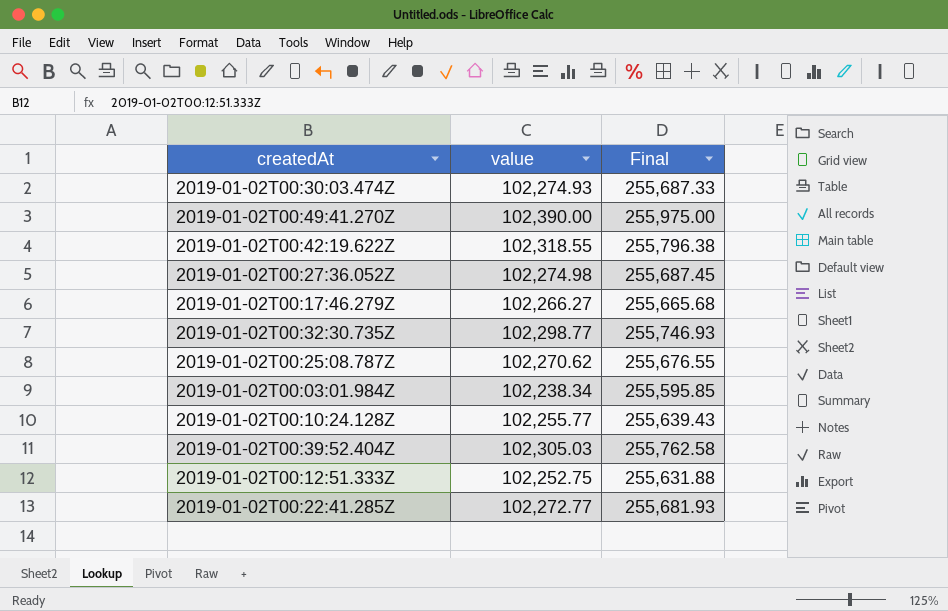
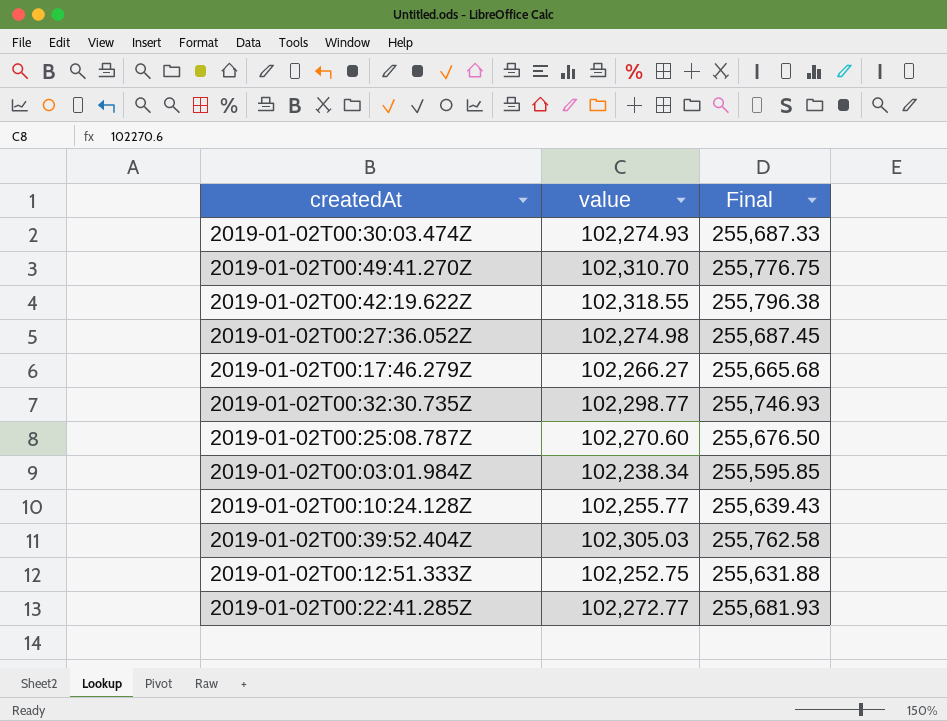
2019-01-02T00:49:41.270Z | value: 102,390.00 -> 102,310.70
2019-01-02T00:49:41.270Z | Final: 255,975.00 -> 255,776.75
2019-01-02T00:25:08.787Z | value: 102,270.62 -> 102,270.60
2019-01-02T00:25:08.787Z | Final: 255,676.55 -> 255,676.50

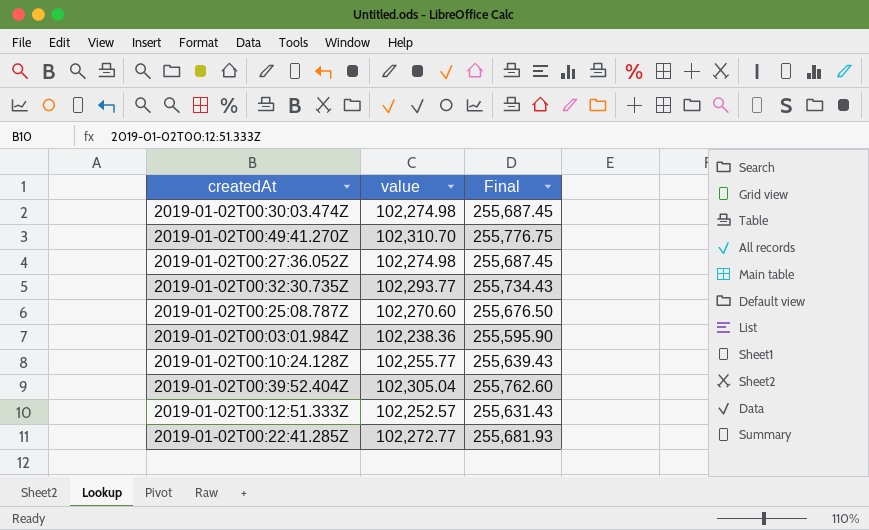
row 2019-01-02T00:42:19.622Z: 102,318.55 | 255,796.38 -> none
row 2019-01-02T00:17:46.279Z: 102,266.27 | 255,665.68 -> none
2019-01-02T00:30:03.474Z | value: 102,274.93 -> 102,274.98
2019-01-02T00:30:03.474Z | Final: 255,687.33 -> 255,687.45
2019-01-02T00:32:30.735Z | value: 102,298.77 -> 102,293.77
2019-01-02T00:32:30.735Z | Final: 255,746.93 -> 255,734.43
2019-01-02T00:03:01.984Z | value: 102,238.34 -> 102,238.36
2019-01-02T00:03:01.984Z | Final: 255,595.85 -> 255,595.90
2019-01-02T00:39:52.404Z | value: 102,305.03 -> 102,305.04
2019-01-02T00:39:52.404Z | Final: 255,762.58 -> 255,762.60
2019-01-02T00:12:51.333Z | value: 102,252.75 -> 102,252.57
2019-01-02T00:12:51.333Z | Final: 255,631.88 -> 255,631.43

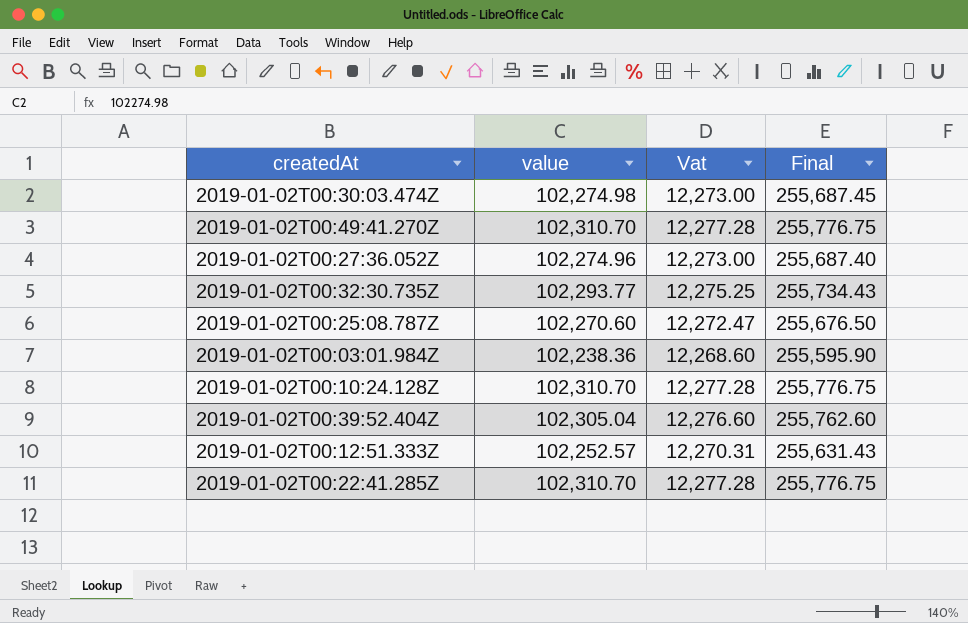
column Vat | formula: none -> [value] * 0.12
2019-01-02T00:27:36.052Z | value: 102,274.98 -> 102,274.96
2019-01-02T00:27:36.052Z | Final: 255,687.45 -> 255,687.40
2019-01-02T00:10:24.128Z | value: 102,255.77 -> 102,310.70
2019-01-02T00:10:24.128Z | Final: 255,639.43 -> 255,776.75
2019-01-02T00:22:41.285Z | value: 102,272.77 -> 102,310.70
2019-01-02T00:22:41.285Z | Final: 255,681.93 -> 255,776.75

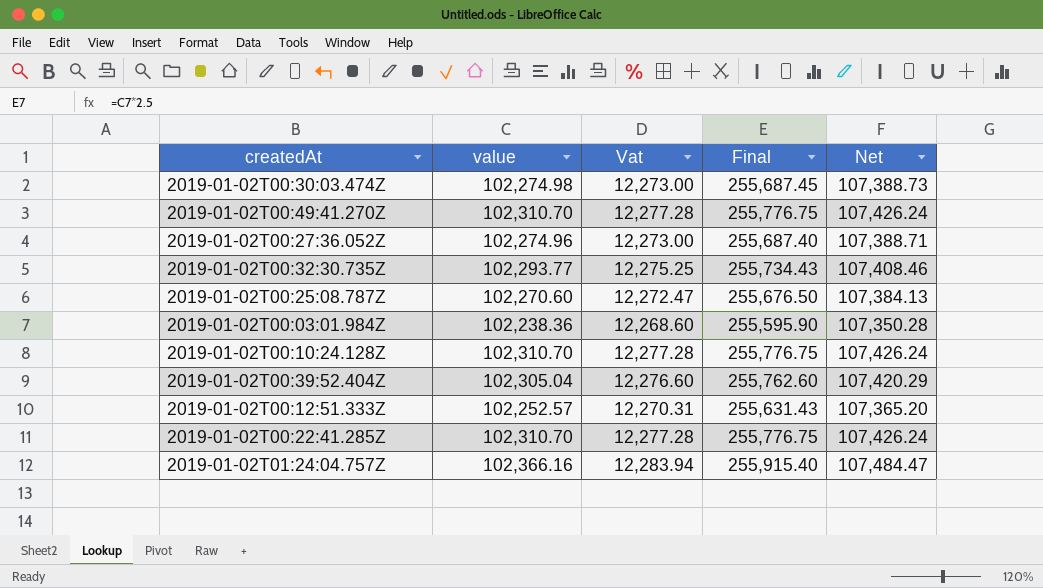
column Net | formula: none -> [value] * 1.05
row 2019-01-02T01:24:04.757Z: none -> 102,366.16 | 12,283.94 | 255,915.40 | 107,484.47

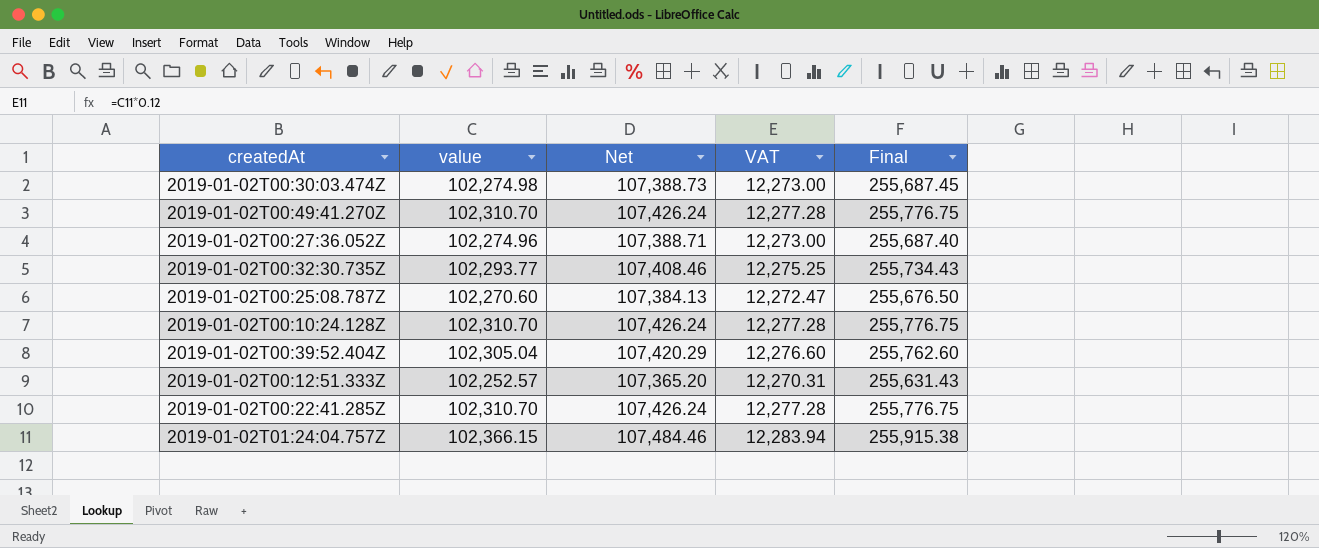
column Net | position: 5 -> 3
column name: Vat -> VAT
row 2019-01-02T00:03:01.984Z: 102,238.36 | 12,268.60 | 255,595.90 | 107,350.28 -> none
2019-01-02T01:24:04.757Z | value: 102,366.16 -> 102,366.15
2019-01-02T01:24:04.757Z | Net: 107,484.47 -> 107,484.46
2019-01-02T01:24:04.757Z | Final: 255,915.40 -> 255,915.38

